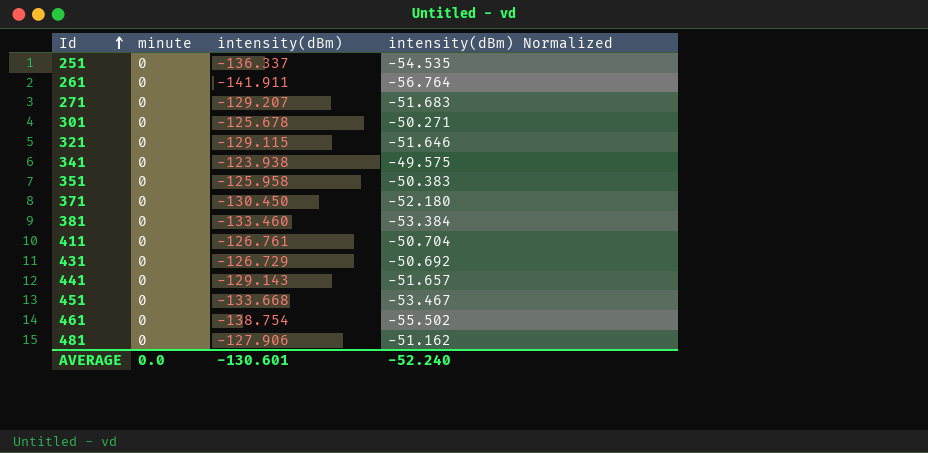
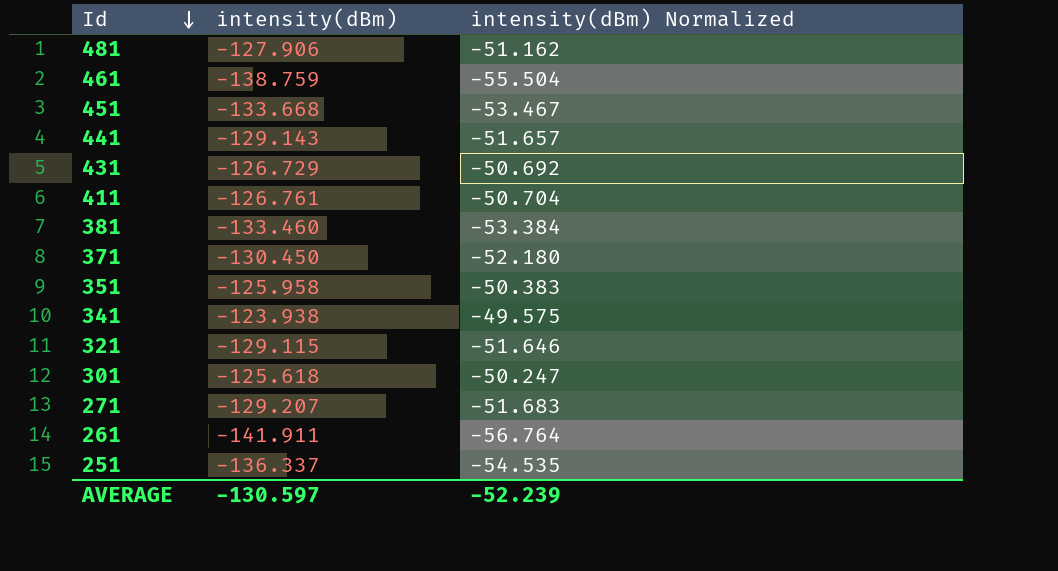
row order: Id ascending -> Id descending
column minute | position: 2 -> none
461 | intensity(dBm): -138.754 -> -138.759
461 | intensity(dBm) Normalized: -55.502 -> -55.504
301 | intensity(dBm): -125.678 -> -125.618
301 | intensity(dBm) Normalized: -50.271 -> -50.247
AVERAGE | intensity(dBm): -130.601 -> -130.597
AVERAGE | intensity(dBm) Normalized: -52.240 -> -52.239

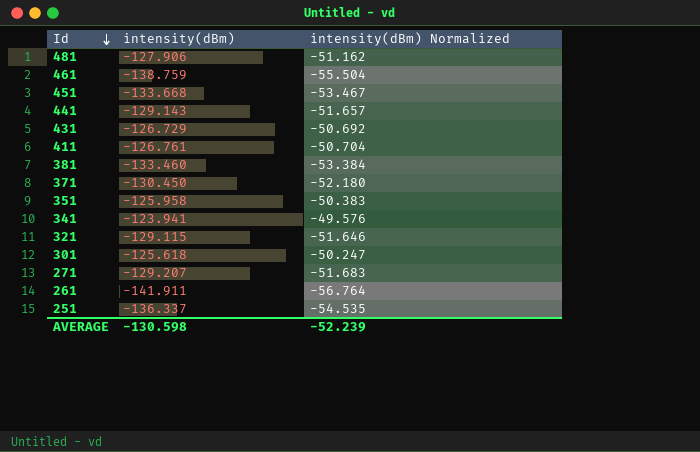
341 | intensity(dBm): -123.938 -> -123.941
341 | intensity(dBm) Normalized: -49.575 -> -49.576
AVERAGE | intensity(dBm): -130.597 -> -130.598

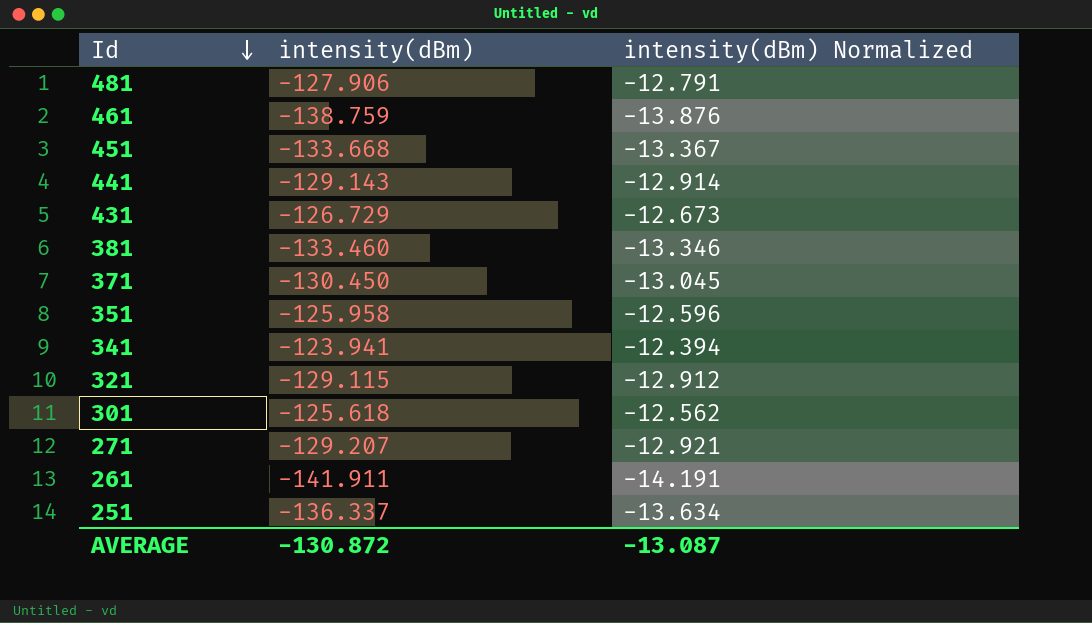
column intensity(dBm) Normalized | formula: [intensity(dBm)] * 0.4 -> [intensity(dBm)] * 0.1
row 411: -126.761 | -50.704 -> none
AVERAGE | intensity(dBm): -130.598 -> -130.872
AVERAGE | intensity(dBm) Normalized: -52.239 -> -13.087

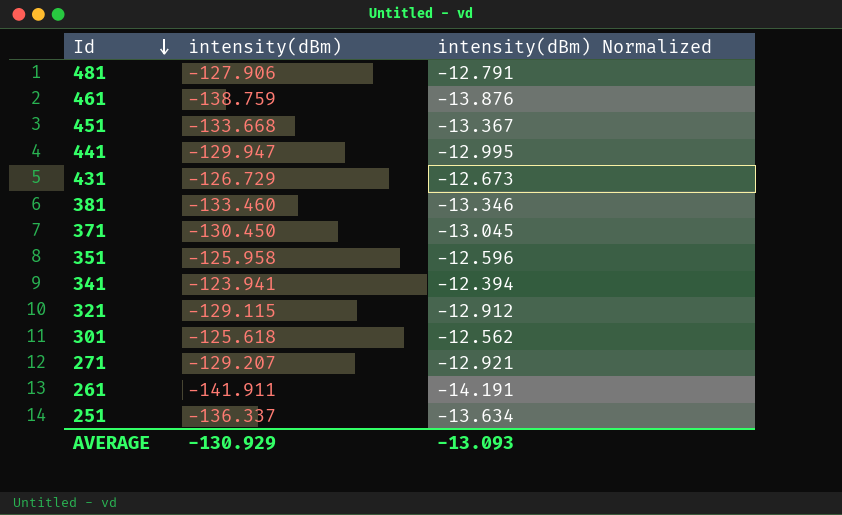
441 | intensity(dBm): -129.143 -> -129.947
441 | intensity(dBm) Normalized: -12.914 -> -12.995
AVERAGE | intensity(dBm): -130.872 -> -130.929
AVERAGE | intensity(dBm) Normalized: -13.087 -> -13.093

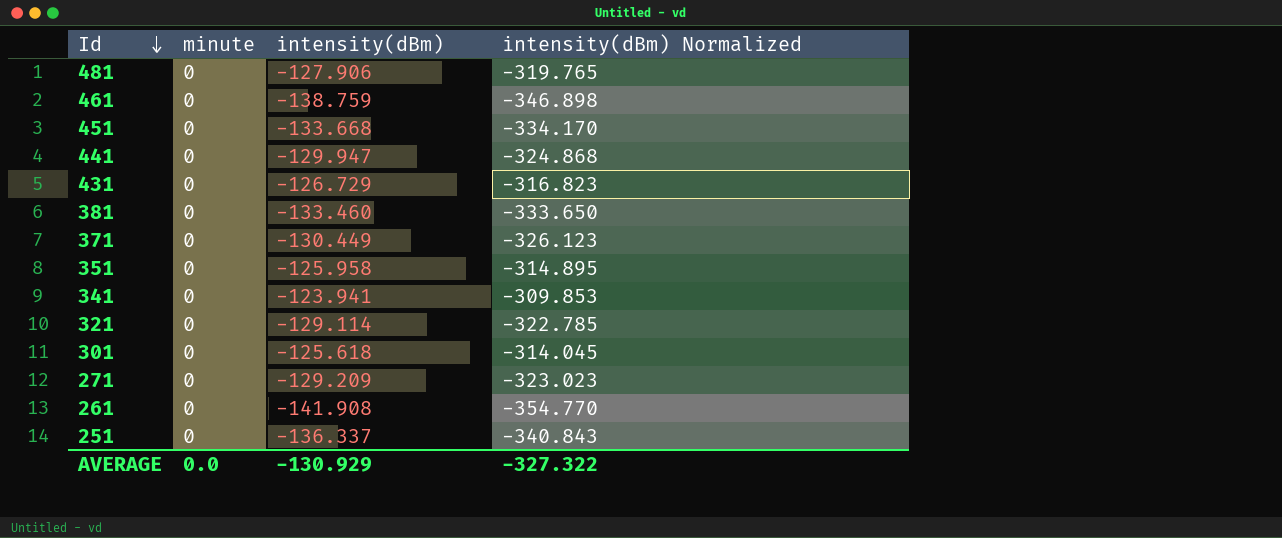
column minute | position: none -> 2
column intensity(dBm) Normalized | formula: [intensity(dBm)] * 0.1 -> [intensity(dBm)] * 2.5
371 | intensity(dBm): -130.450 -> -130.449
321 | intensity(dBm): -129.115 -> -129.114
271 | intensity(dBm): -129.207 -> -129.209
261 | intensity(dBm): -141.911 -> -141.908
AVERAGE | intensity(dBm) Normalized: -13.093 -> -327.322

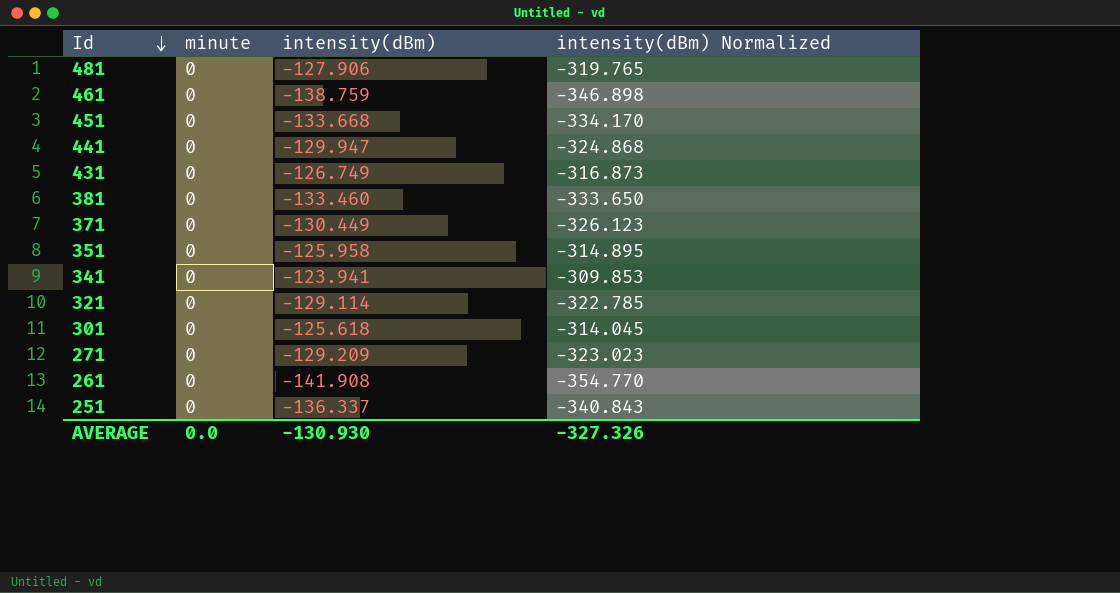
431 | intensity(dBm): -126.729 -> -126.749
431 | intensity(dBm) Normalized: -316.823 -> -316.873
AVERAGE | intensity(dBm): -130.929 -> -130.930
AVERAGE | intensity(dBm) Normalized: -327.322 -> -327.326

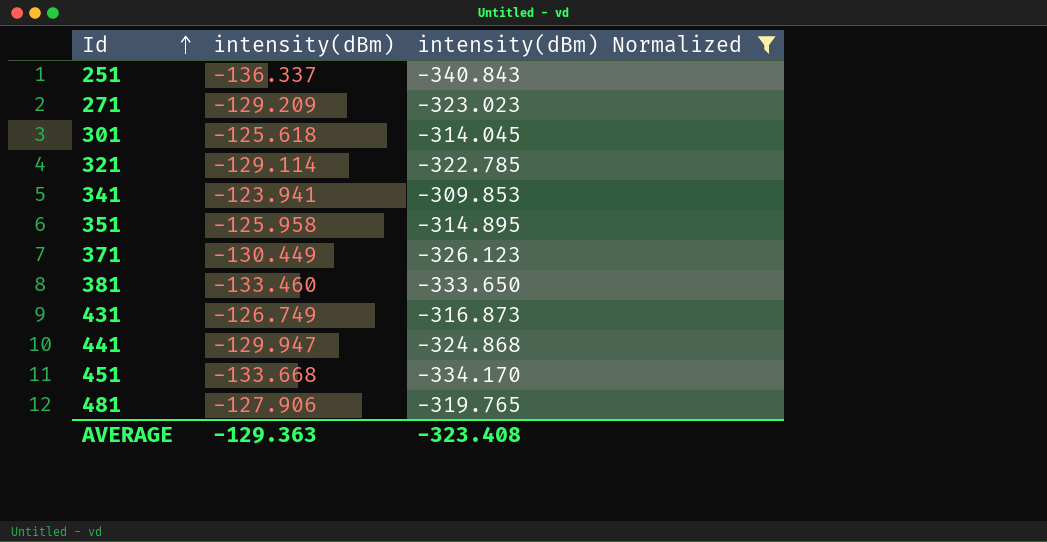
filter: none -> intensity(dBm) Normalized >= -340.843
row order: Id descending -> Id ascending
column minute | position: 2 -> none
AVERAGE | intensity(dBm): -130.930 -> -129.363
AVERAGE | intensity(dBm) Normalized: -327.326 -> -323.408

